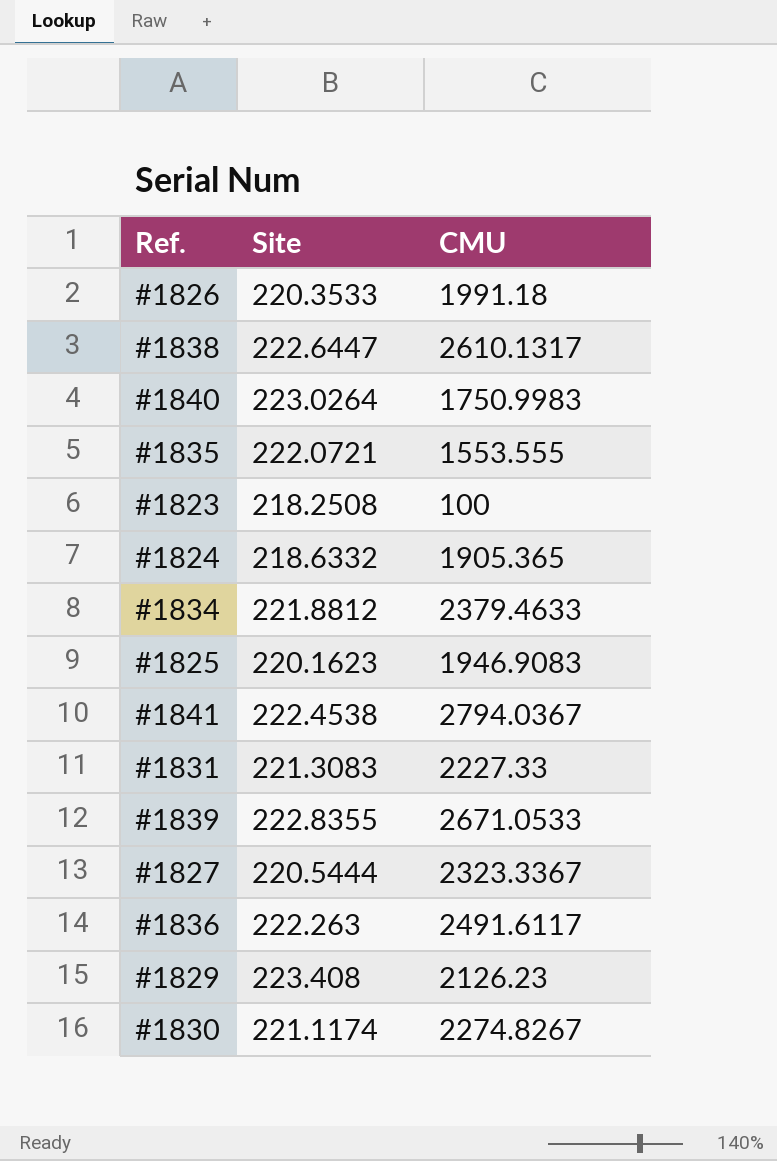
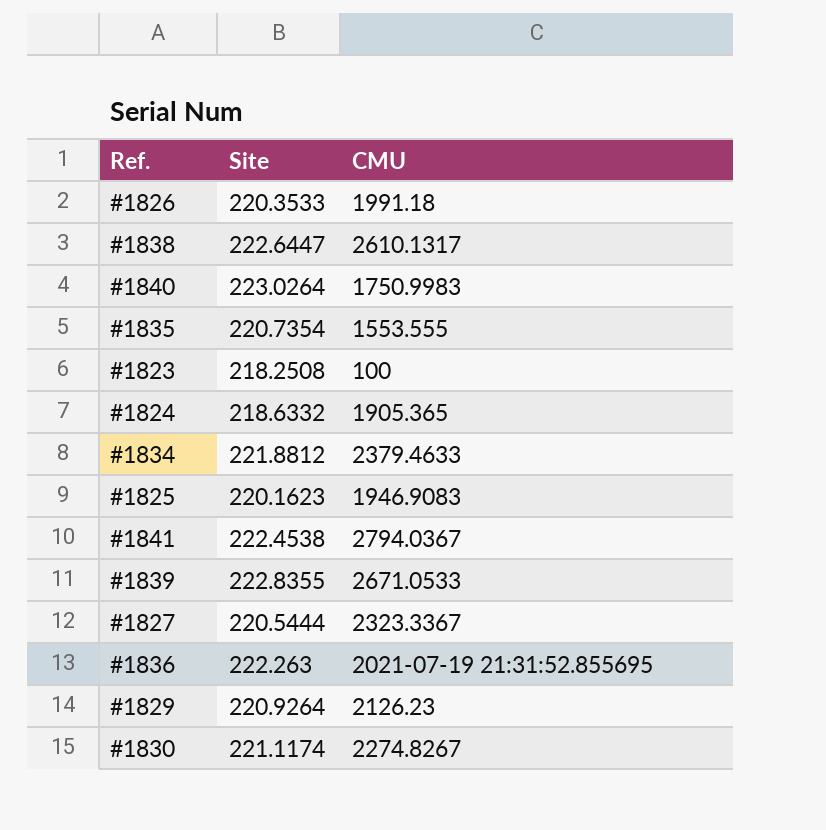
row #1831: 221.3083 | 2227.33 -> none
#1835 | Site: 222.0721 -> 220.7354
#1836 | CMU: 2491.6117 -> 2021-07-19 21:31:52.855695
#1829 | Site: 223.408 -> 220.9264

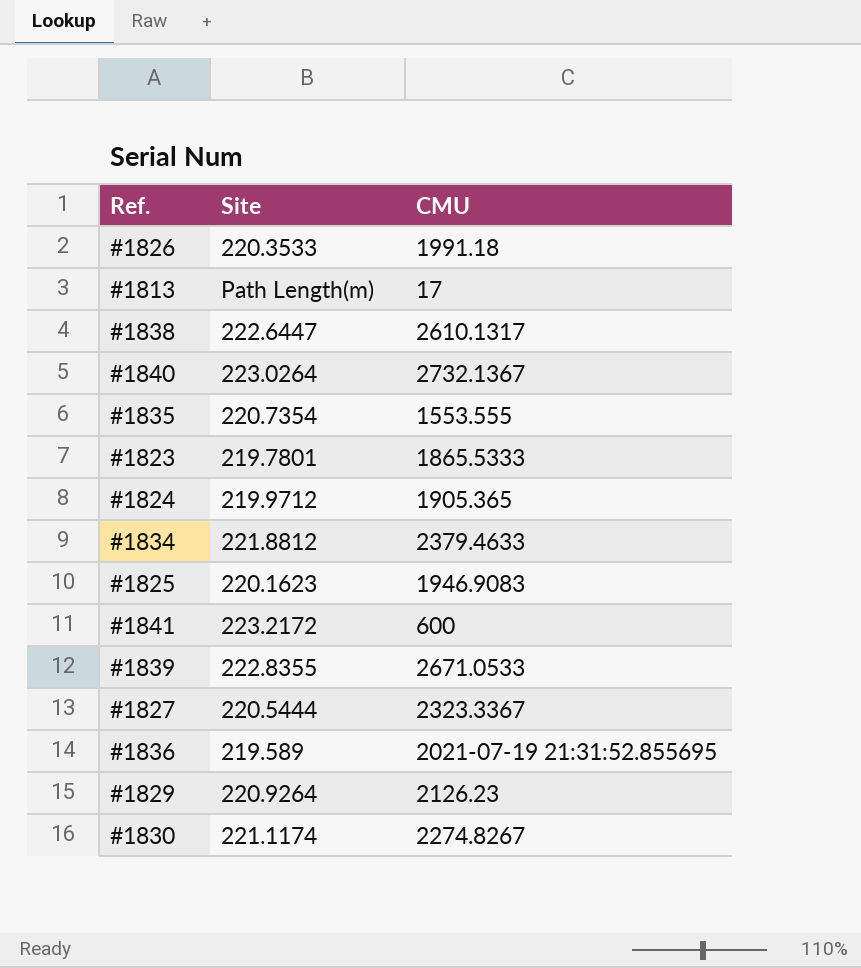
row #1813: none -> Path Length(m) | 17
#1840 | CMU: 1750.9983 -> 2732.1367
#1823 | Site: 218.2508 -> 219.7801
#1823 | CMU: 100 -> 1865.5333
#1824 | Site: 218.6332 -> 219.9712
#1841 | Site: 222.4538 -> 223.2172
#1841 | CMU: 2794.0367 -> 600
#1836 | Site: 222.263 -> 219.589

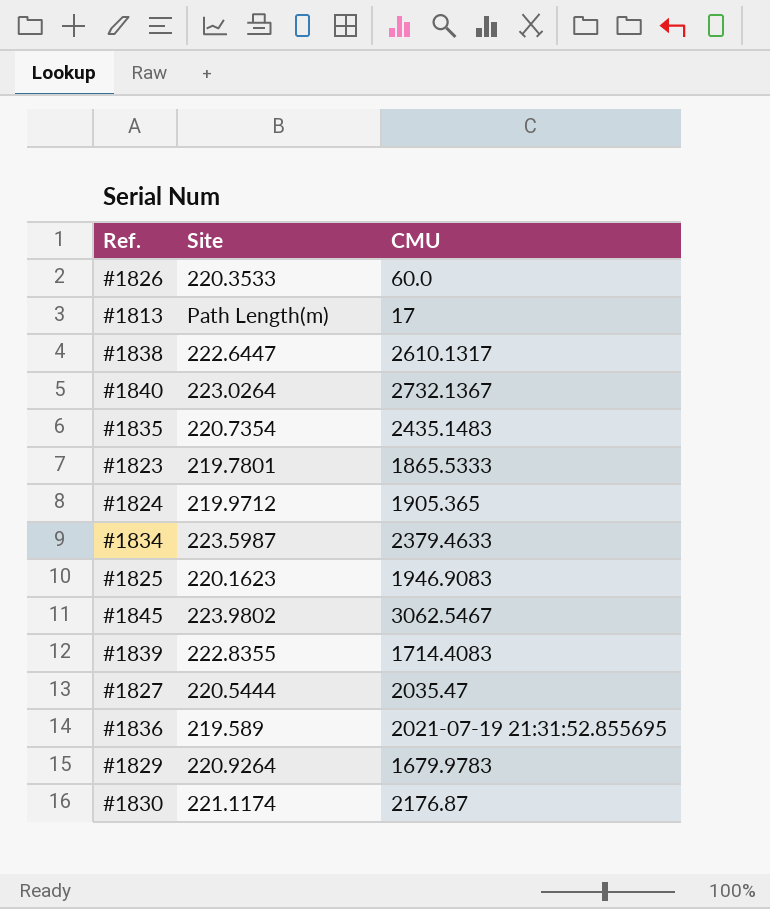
row #1841: 223.2172 | 600 -> none
#1826 | CMU: 1991.18 -> 60.0
#1835 | CMU: 1553.555 -> 2435.1483
#1834 | Site: 221.8812 -> 223.5987
row #1845: none -> 223.9802 | 3062.5467
#1839 | CMU: 2671.0533 -> 1714.4083
#1827 | CMU: 2323.3367 -> 2035.47
#1829 | CMU: 2126.23 -> 1679.9783
#1830 | CMU: 2274.8267 -> 2176.87

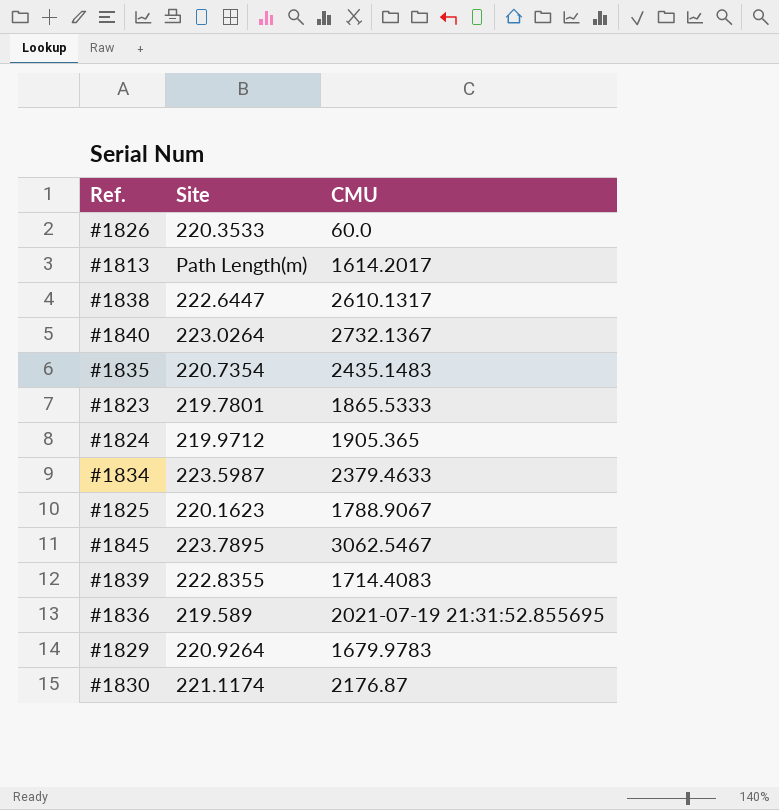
row #1827: 220.5444 | 2035.47 -> none
#1813 | CMU: 17 -> 1614.2017
#1825 | CMU: 1946.9083 -> 1788.9067
#1845 | Site: 223.9802 -> 223.7895

